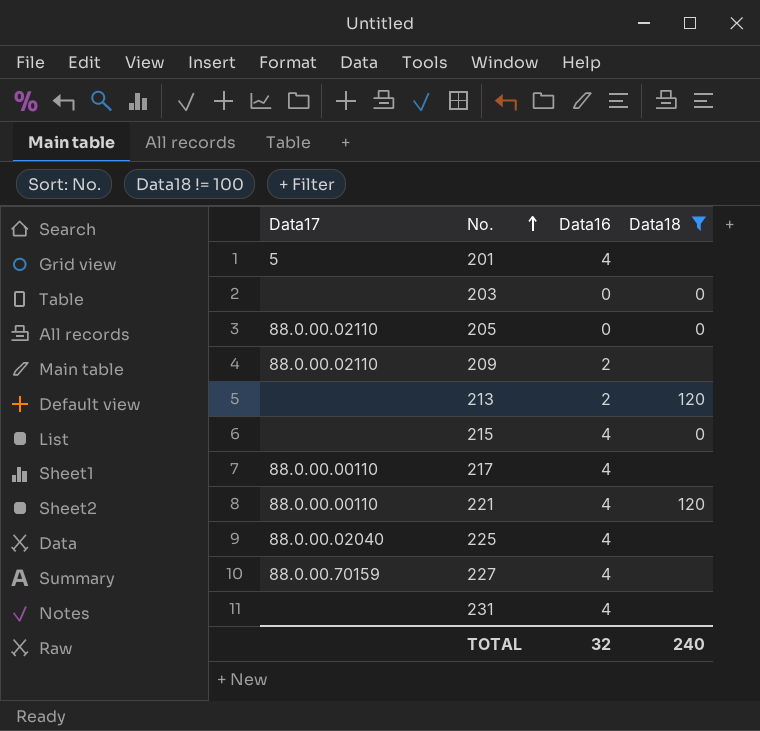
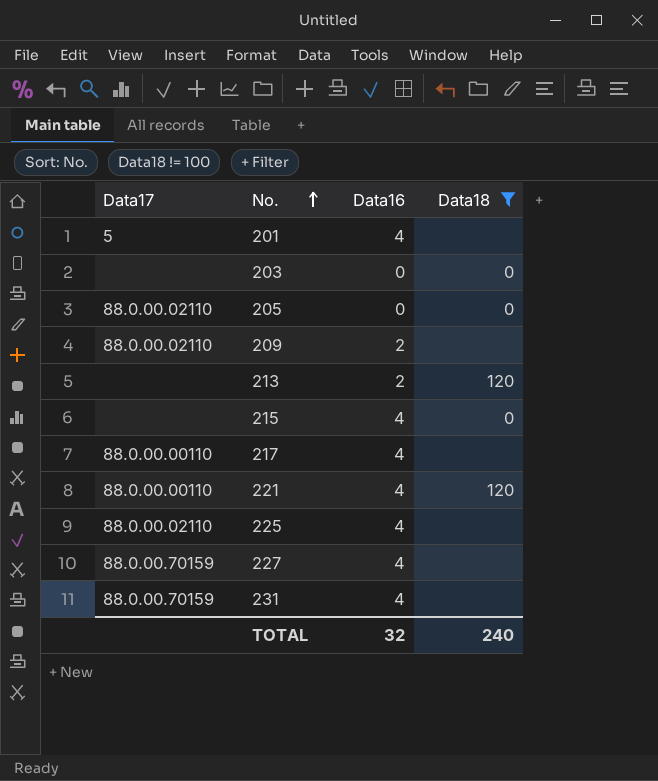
225 | Data17: 88.0.00.02040 -> 88.0.00.02110
231 | Data17: none -> 88.0.00.70159

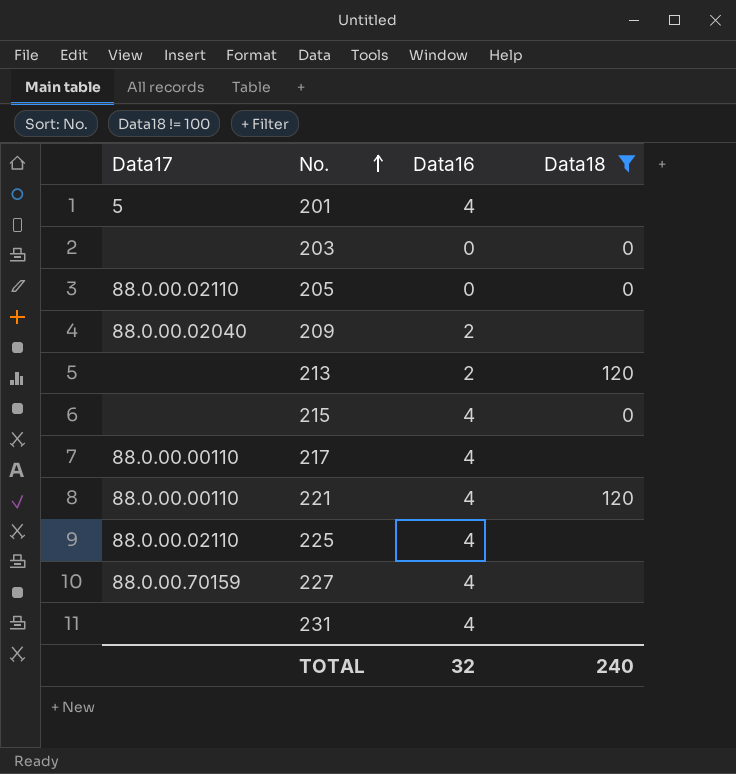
209 | Data17: 88.0.00.02110 -> 88.0.00.02040
231 | Data17: 88.0.00.70159 -> none

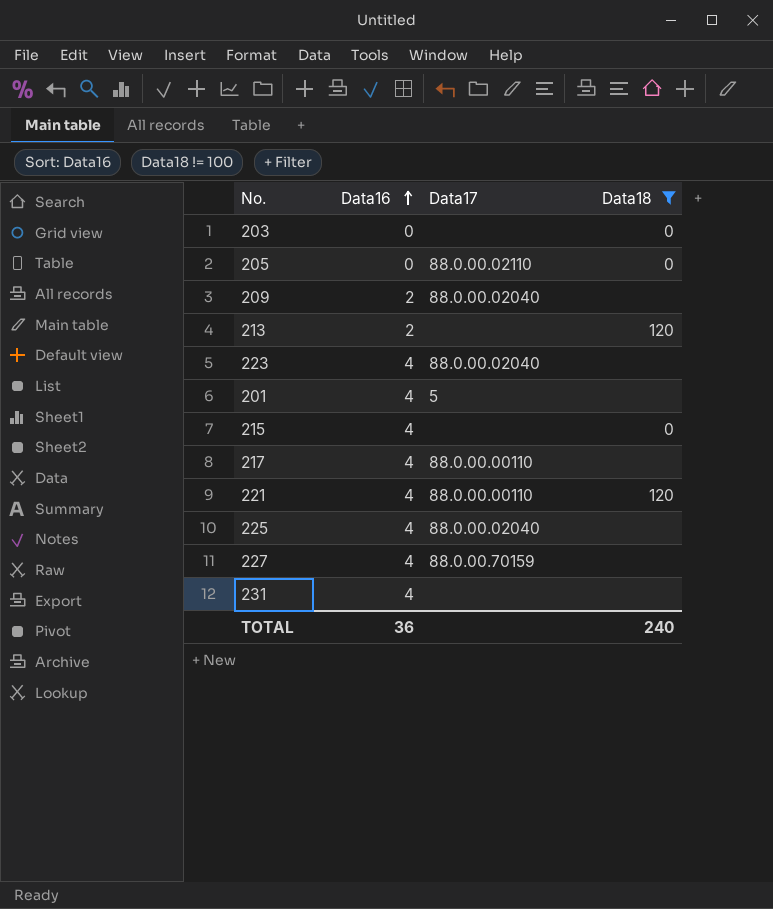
row order: No. ascending -> Data16 ascending
column Data17 | position: 1 -> 3
row 223: none -> 4 | 88.0.00.02040 | none
225 | Data17: 88.0.00.02110 -> 88.0.00.02040
TOTAL | Data16: 32 -> 36

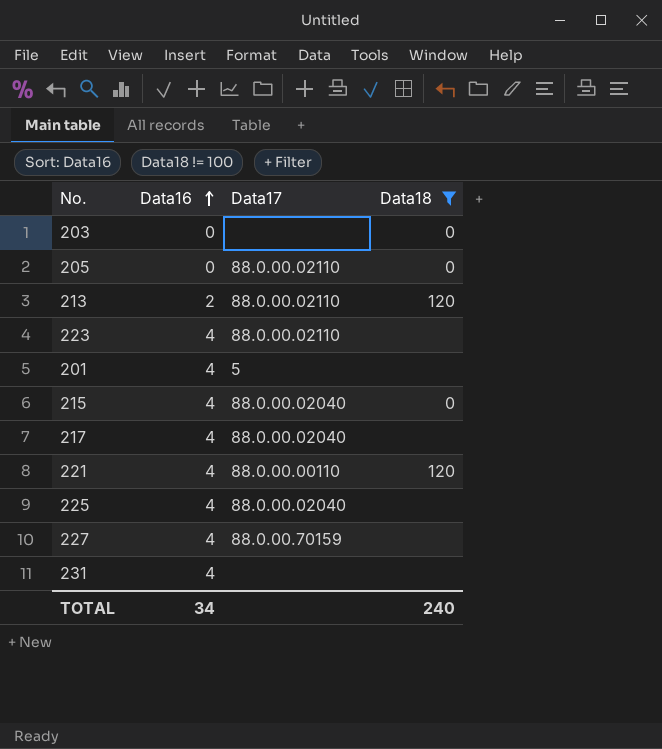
row 209: 2 | 88.0.00.02040 | none -> none
213 | Data17: none -> 88.0.00.02110
223 | Data17: 88.0.00.02040 -> 88.0.00.02110
215 | Data17: none -> 88.0.00.02040
217 | Data17: 88.0.00.00110 -> 88.0.00.02040
TOTAL | Data16: 36 -> 34

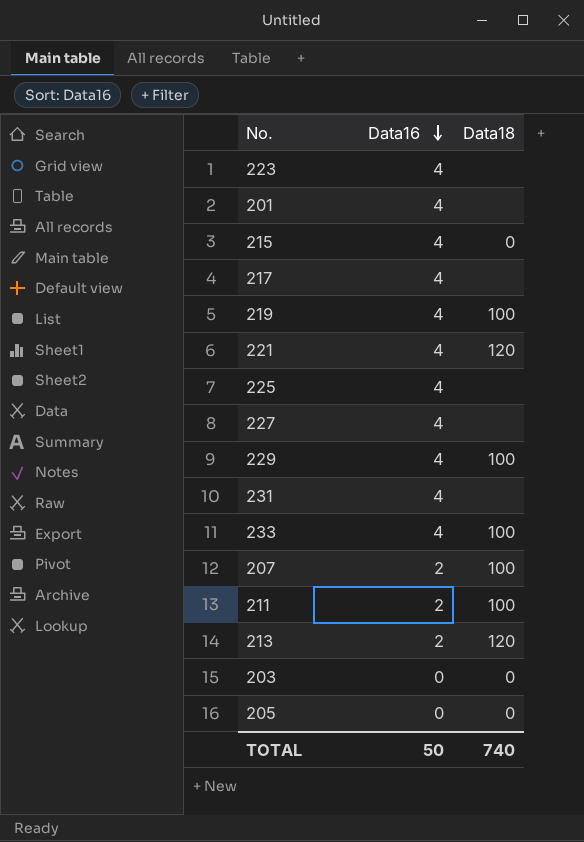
filter: Data18 != 100 -> none
row order: Data16 ascending -> Data16 descending
column Data17 | position: 3 -> none
TOTAL | Data16: 34 -> 50
TOTAL | Data18: 240 -> 740

